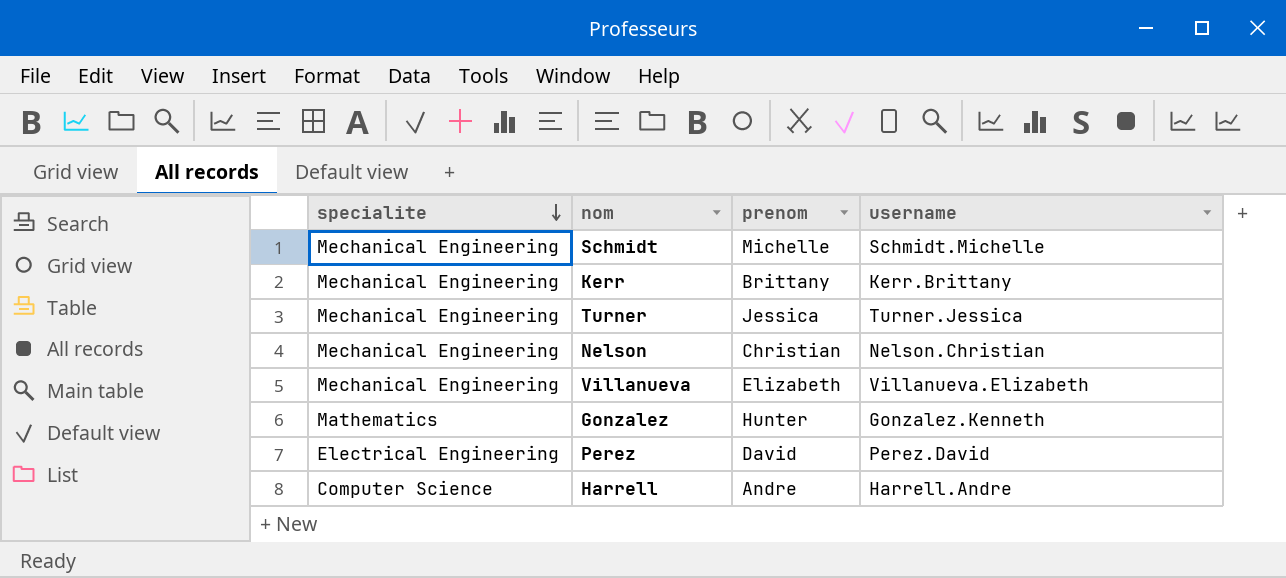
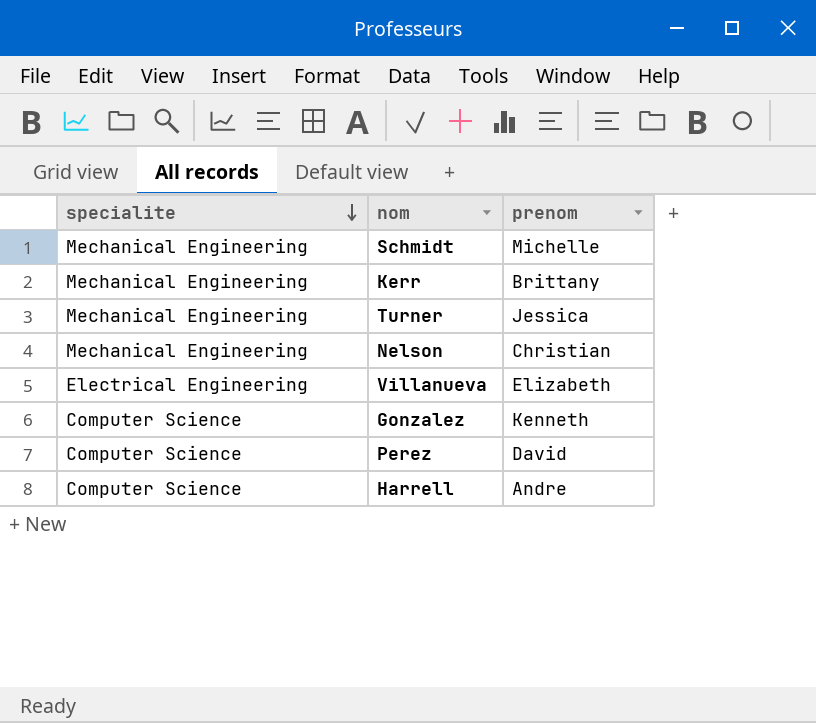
column username | position: 4 -> none
Villanueva | specialite: Mechanical Engineering -> Electrical Engineering
Gonzalez | specialite: Mathematics -> Computer Science
Gonzalez | prenom: Hunter -> Kenneth
Perez | specialite: Electrical Engineering -> Computer Science

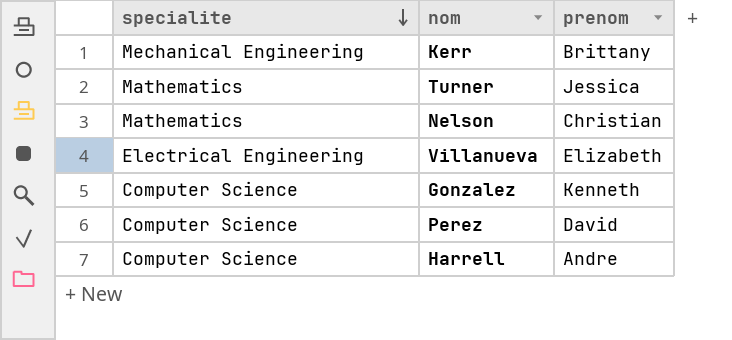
row Schmidt: Mechanical Engineering | Michelle -> none
Turner | specialite: Mechanical Engineering -> Mathematics
Nelson | specialite: Mechanical Engineering -> Mathematics

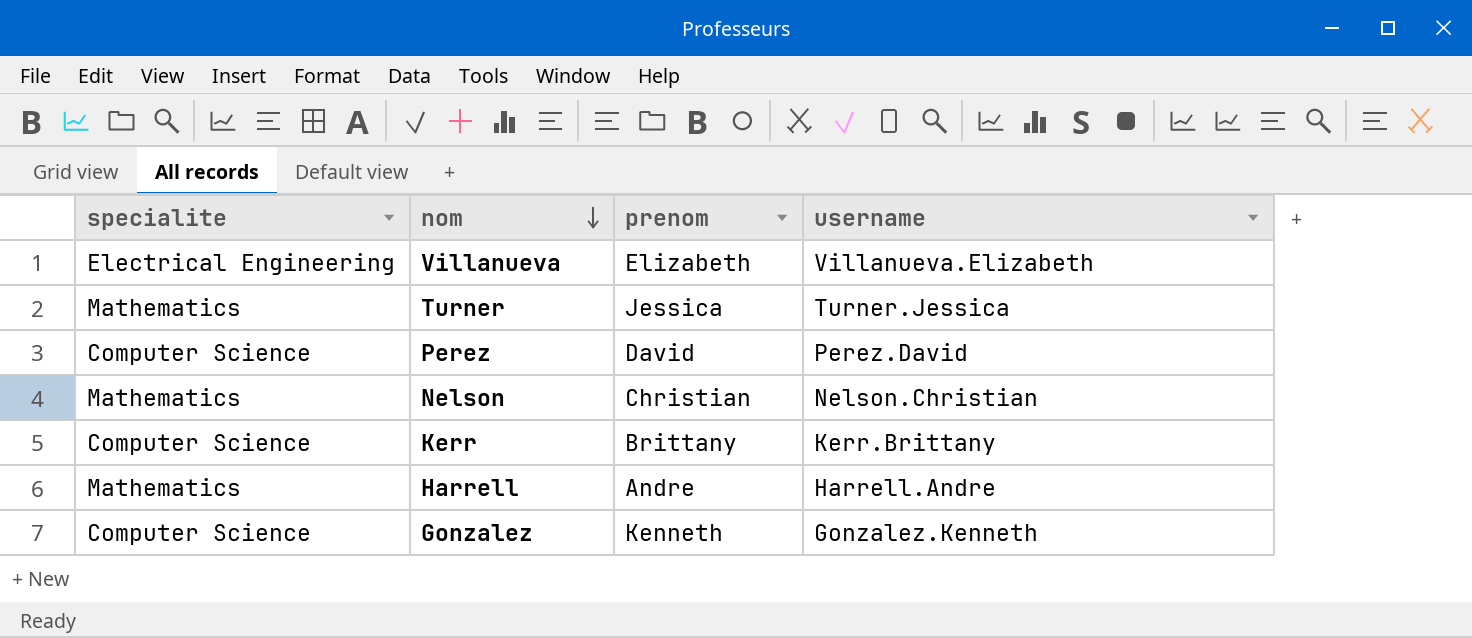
row order: specialite descending -> nom descending
column username | position: none -> 4
Kerr | specialite: Mechanical Engineering -> Computer Science
Harrell | specialite: Computer Science -> Mathematics

